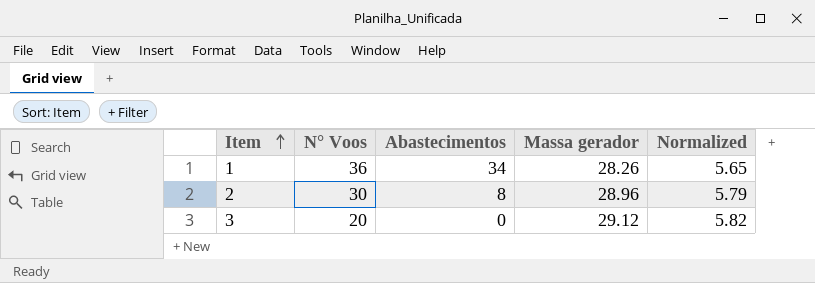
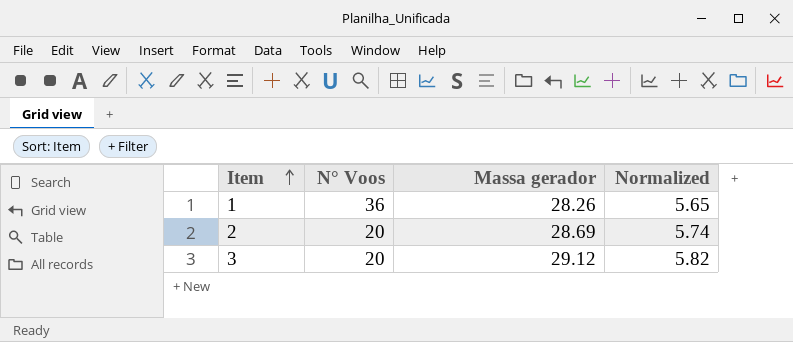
column Abastecimentos | position: 3 -> none
2 | N° Voos: 30 -> 20
2 | Massa gerador: 28.96 -> 28.69
2 | Normalized: 5.79 -> 5.74

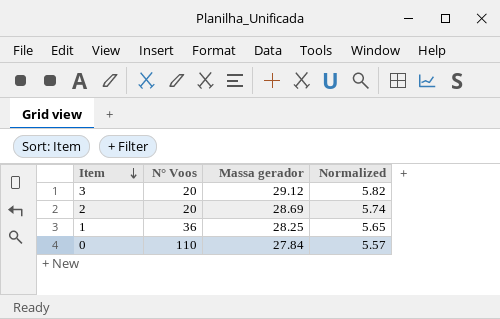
row order: Item ascending -> Item descending
1 | Massa gerador: 28.26 -> 28.25
row 0: none -> 110 | 27.84 | 5.57

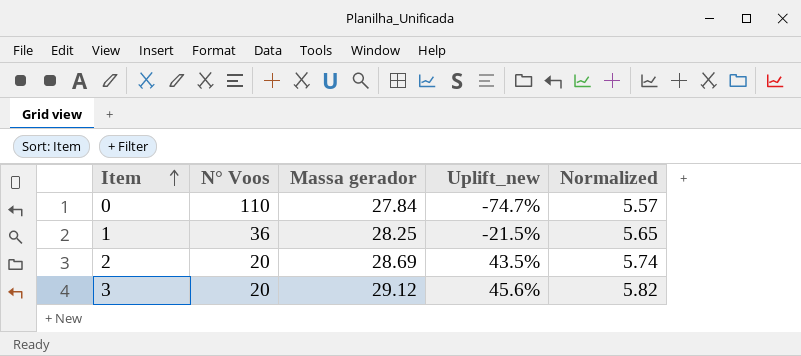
row order: Item descending -> Item ascending
column Uplift_new | formula: none -> ([Massa gerador] - [N° Voos]) / [N° Voos]

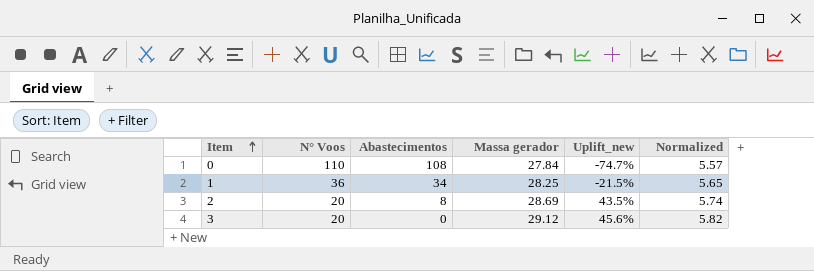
column Abastecimentos | position: none -> 3

